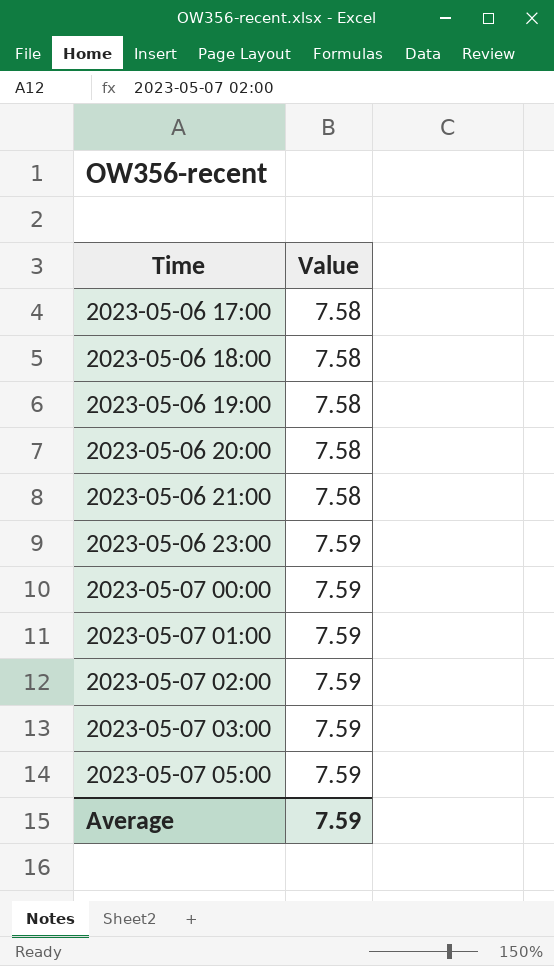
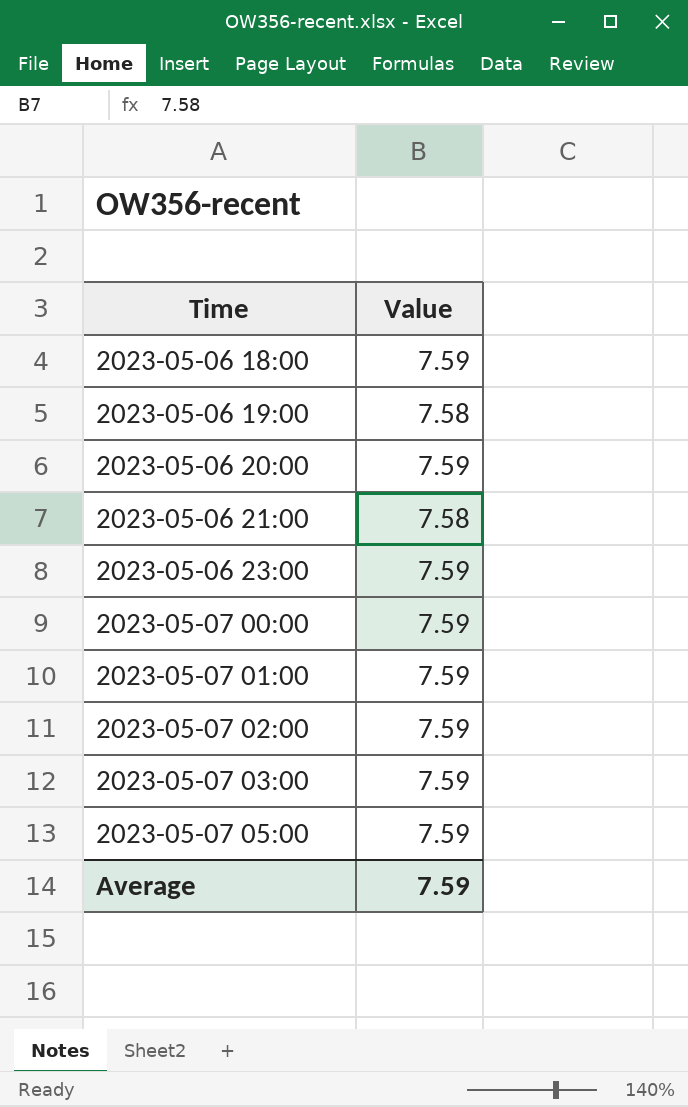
row 2023-05-06 17:00: 7.58 -> none
2023-05-06 18:00 | Value: 7.58 -> 7.59
2023-05-06 20:00 | Value: 7.58 -> 7.59

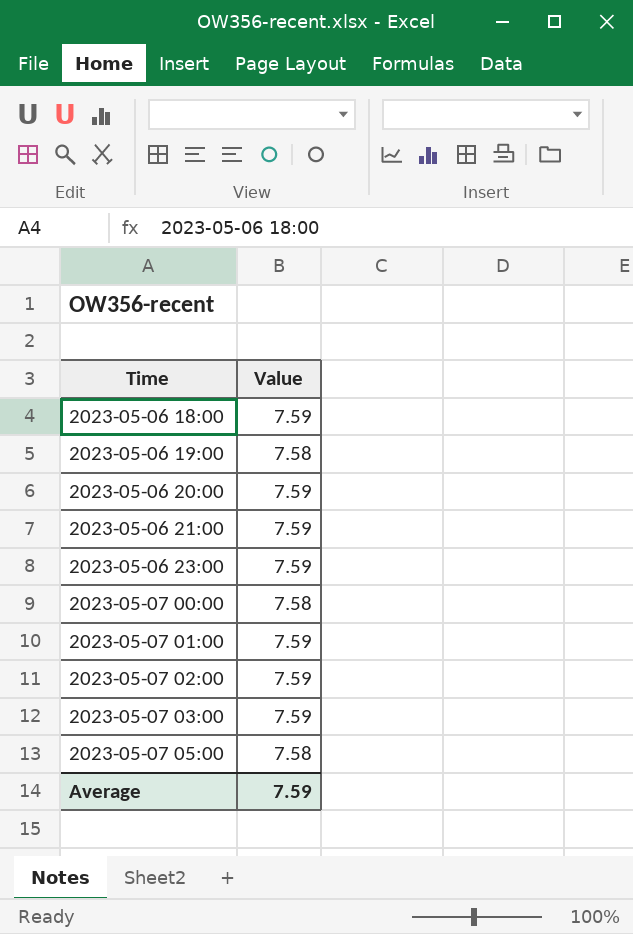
2023-05-06 21:00 | Value: 7.58 -> 7.59
2023-05-07 00:00 | Value: 7.59 -> 7.58
2023-05-07 05:00 | Value: 7.59 -> 7.58

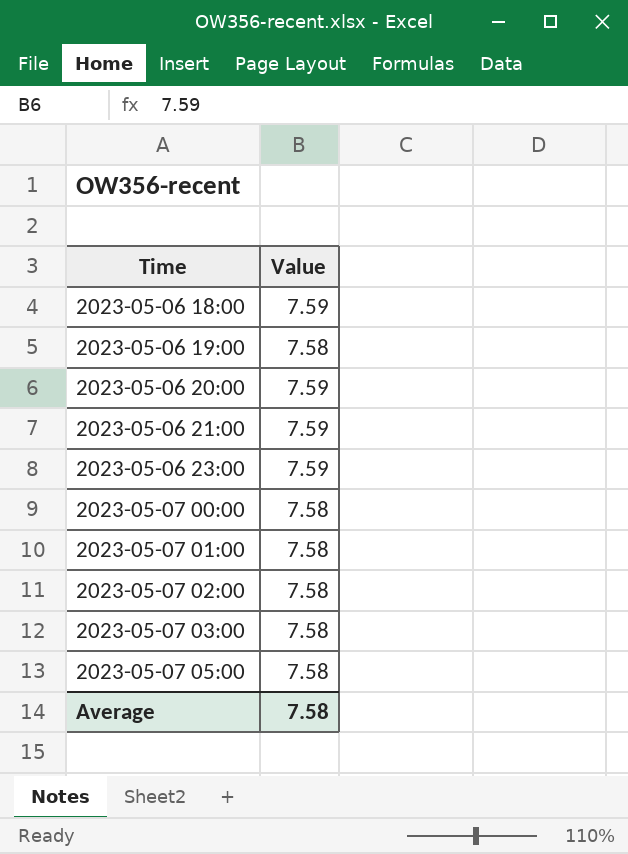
2023-05-07 01:00 | Value: 7.59 -> 7.58
2023-05-07 02:00 | Value: 7.59 -> 7.58
2023-05-07 03:00 | Value: 7.59 -> 7.58
Average | Value: 7.59 -> 7.58

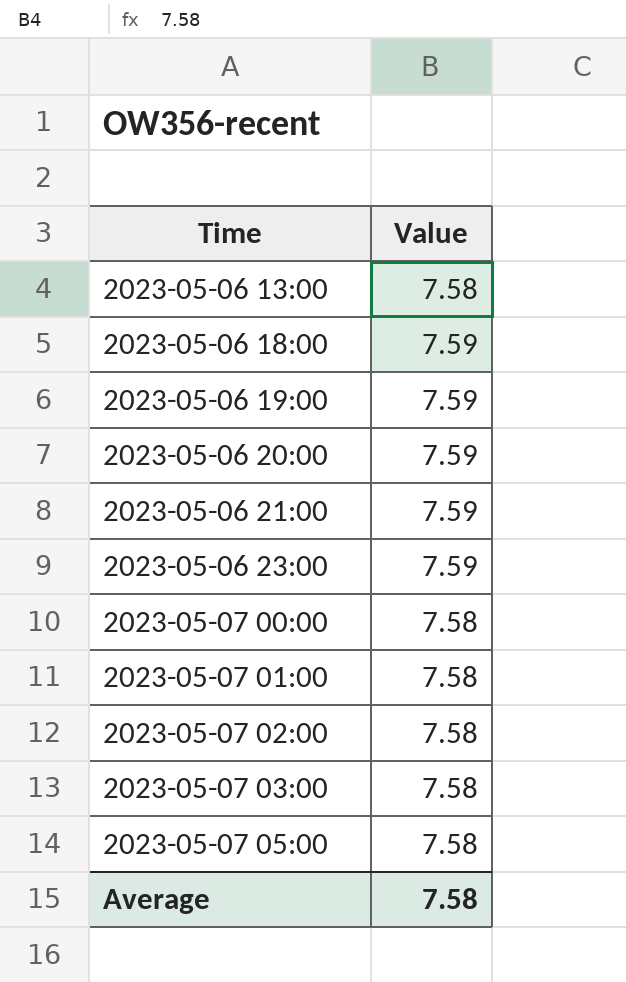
row 2023-05-06 13:00: none -> 7.58
2023-05-06 19:00 | Value: 7.58 -> 7.59

